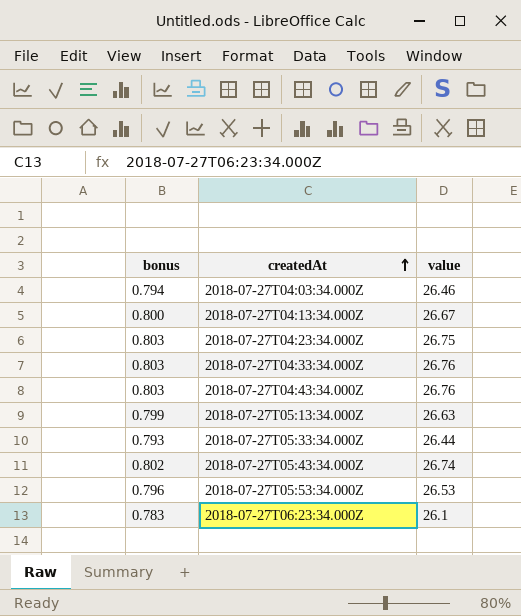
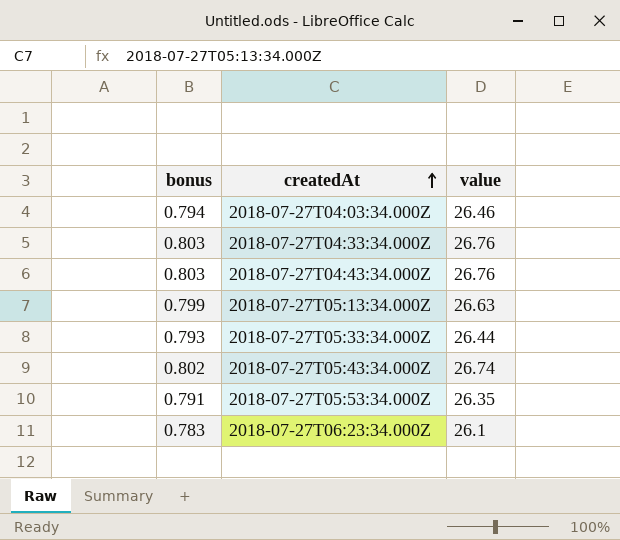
row 2018-07-27T04:13:34.000Z: 0.800 | 26.67 -> none
row 2018-07-27T04:23:34.000Z: 0.803 | 26.75 -> none
2018-07-27T05:53:34.000Z | bonus: 0.796 -> 0.791
2018-07-27T05:53:34.000Z | value: 26.53 -> 26.35

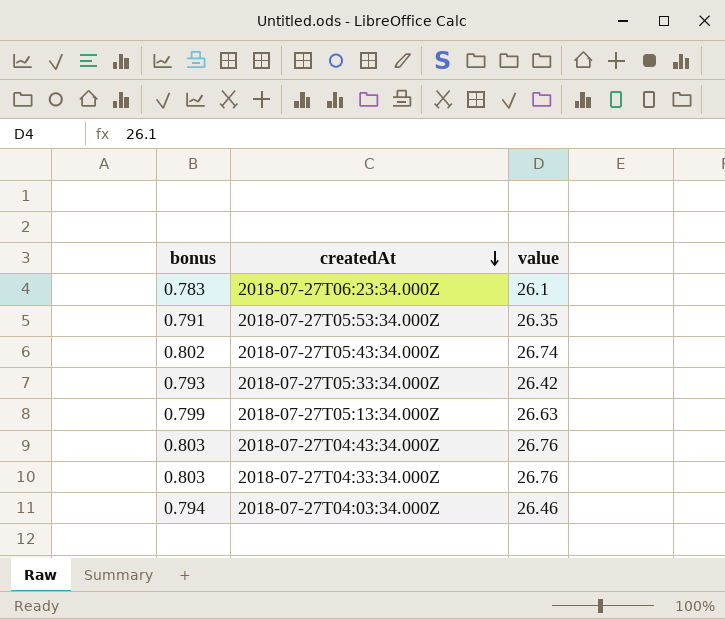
row order: createdAt ascending -> createdAt descending
2018-07-27T05:33:34.000Z | value: 26.44 -> 26.42

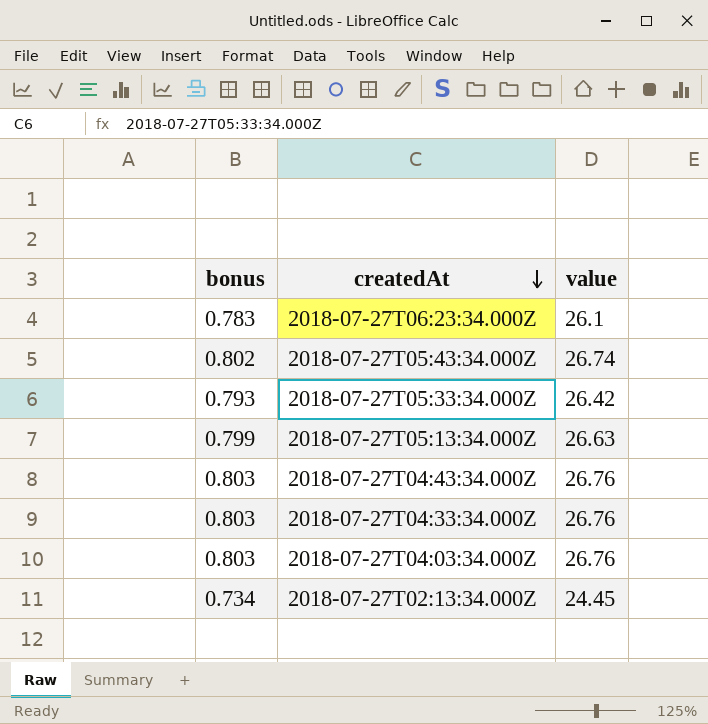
row 2018-07-27T05:53:34.000Z: 0.791 | 26.35 -> none
2018-07-27T04:03:34.000Z | bonus: 0.794 -> 0.803
2018-07-27T04:03:34.000Z | value: 26.46 -> 26.76
row 2018-07-27T02:13:34.000Z: none -> 0.734 | 24.45

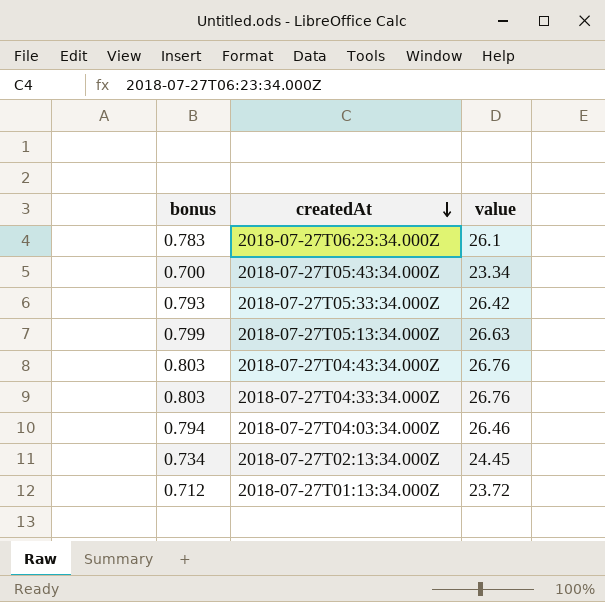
2018-07-27T05:43:34.000Z | bonus: 0.802 -> 0.700
2018-07-27T05:43:34.000Z | value: 26.74 -> 23.34
2018-07-27T04:03:34.000Z | bonus: 0.803 -> 0.794
2018-07-27T04:03:34.000Z | value: 26.76 -> 26.46
row 2018-07-27T01:13:34.000Z: none -> 0.712 | 23.72

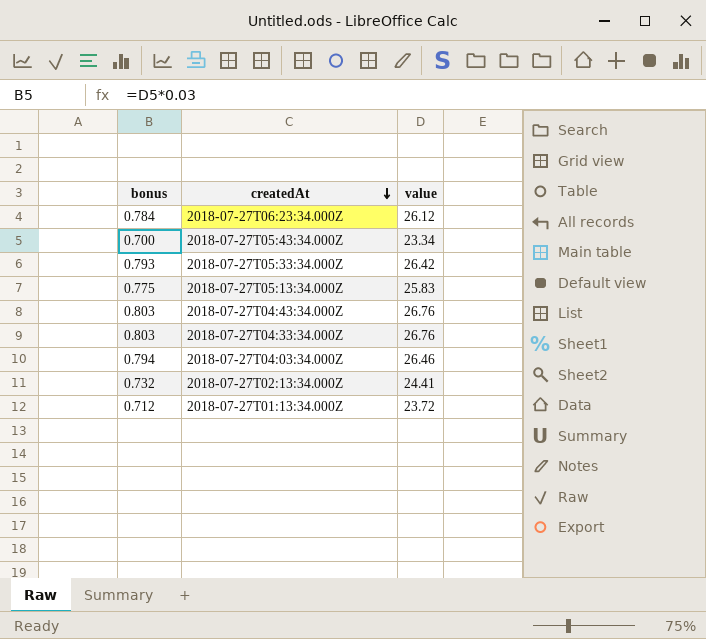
2018-07-27T06:23:34.000Z | bonus: 0.783 -> 0.784
2018-07-27T06:23:34.000Z | value: 26.1 -> 26.12
2018-07-27T05:13:34.000Z | bonus: 0.799 -> 0.775
2018-07-27T05:13:34.000Z | value: 26.63 -> 25.83
2018-07-27T02:13:34.000Z | bonus: 0.734 -> 0.732
2018-07-27T02:13:34.000Z | value: 24.45 -> 24.41

